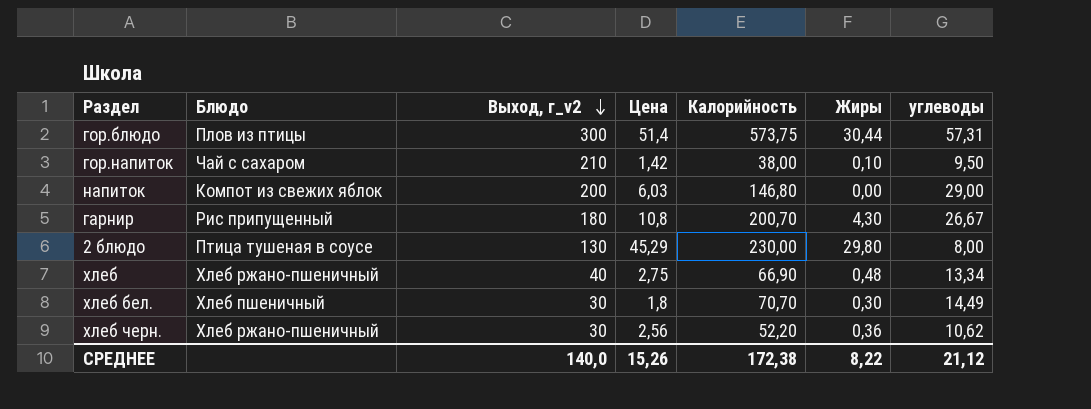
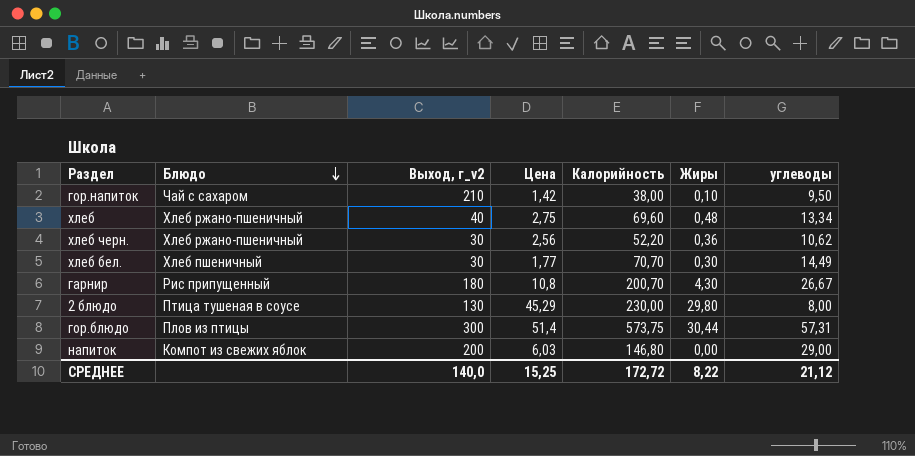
row order: Выход, г_v2 descending -> Блюдо descending
хлеб | Калорийность: 66,90 -> 69,60
хлеб бел. | Цена: 1,8 -> 1,77
СРЕДНЕЕ | Цена: 15,26 -> 15,25
СРЕДНЕЕ | Калорийность: 172,38 -> 172,72

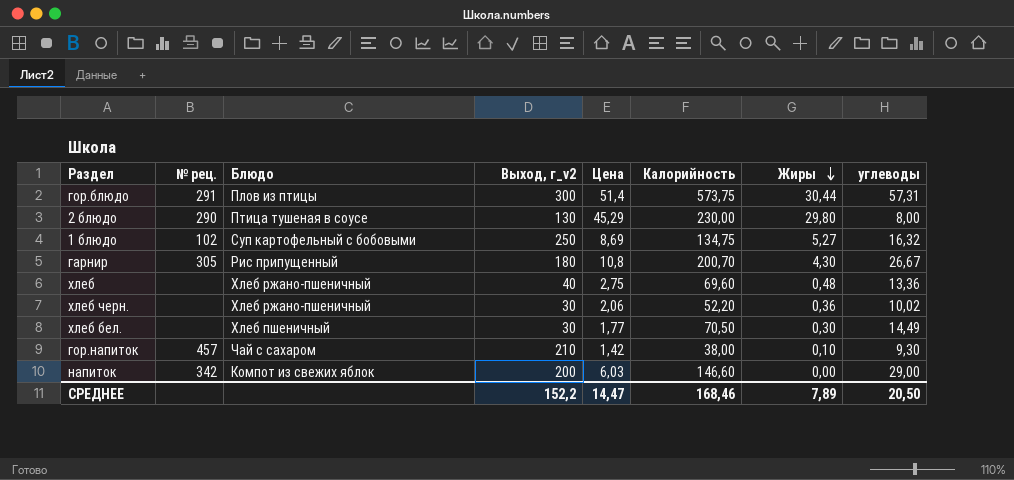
row order: Блюдо descending -> Жиры descending
column № рец. | position: none -> 2
row 1 блюдо: none -> 102 | Суп картофельный с бобовыми | 250 | 8,69 | 134,75 | 5,27 | 16,32
хлеб | углеводы: 13,34 -> 13,36
хлеб черн. | Цена: 2,56 -> 2,06
хлеб черн. | углеводы: 10,62 -> 10,02
хлеб бел. | Калорийность: 70,70 -> 70,50
гор.напиток | углеводы: 9,50 -> 9,30
напиток | Калорийность: 146,80 -> 146,60
СРЕДНЕЕ | Выход, г_v2: 140,0 -> 152,2
СРЕДНЕЕ | Цена: 15,25 -> 14,47
СРЕДНЕЕ | Калорийность: 172,72 -> 168,46
СРЕДНЕЕ | Жиры: 8,22 -> 7,89
СРЕДНЕЕ | углеводы: 21,12 -> 20,50

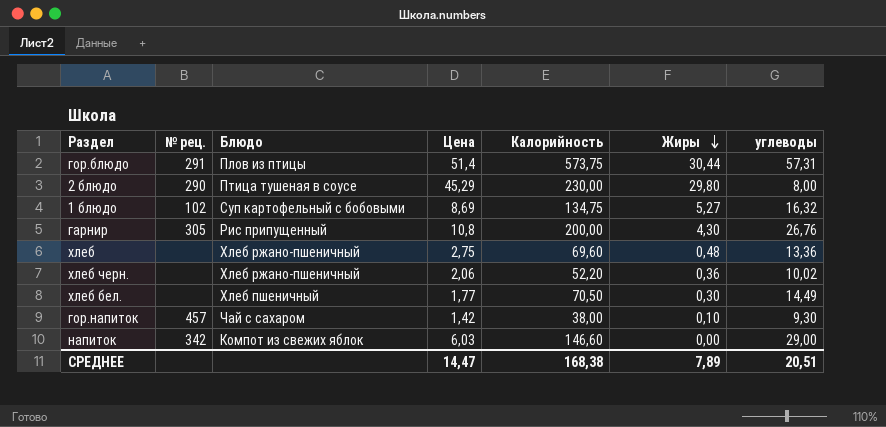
column Выход, г_v2 | position: 4 -> none
гарнир | Калорийность: 200,70 -> 200,00
гарнир | углеводы: 26,67 -> 26,76
СРЕДНЕЕ | Калорийность: 168,46 -> 168,38
СРЕДНЕЕ | углеводы: 20,50 -> 20,51

